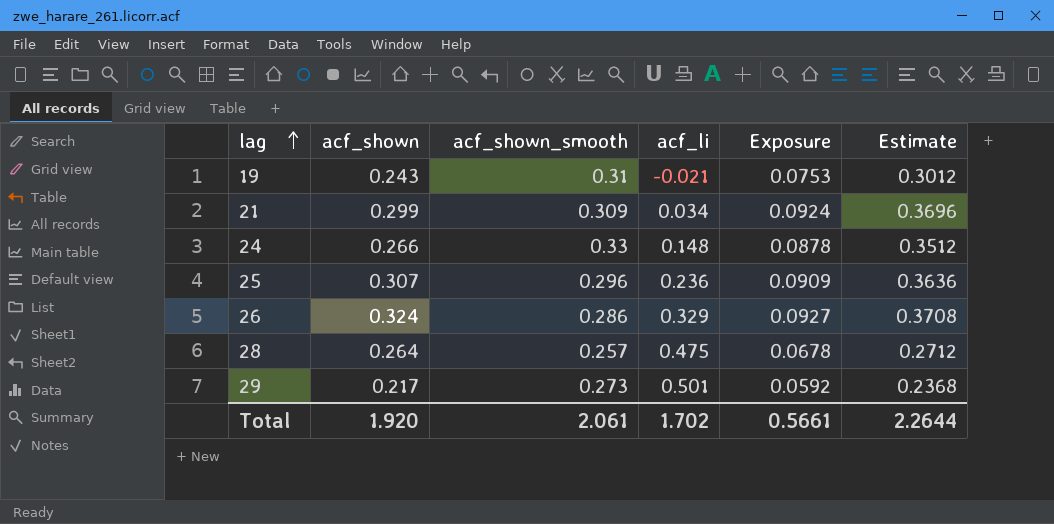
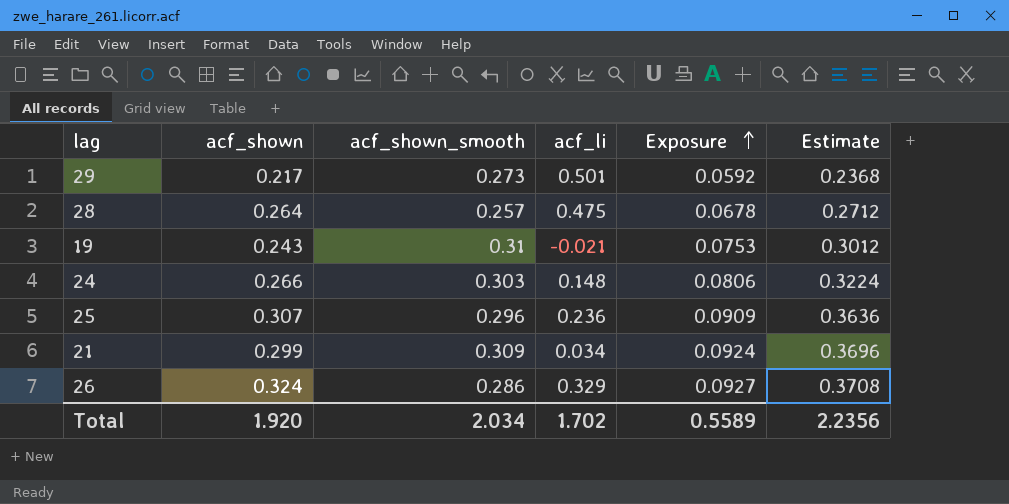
row order: lag ascending -> Exposure ascending
24 | acf_shown_smooth: 0.33 -> 0.303
24 | Exposure: 0.0878 -> 0.0806
24 | Estimate: 0.3512 -> 0.3224
Total | acf_shown_smooth: 2.061 -> 2.034
Total | Exposure: 0.5661 -> 0.5589
Total | Estimate: 2.2644 -> 2.2356

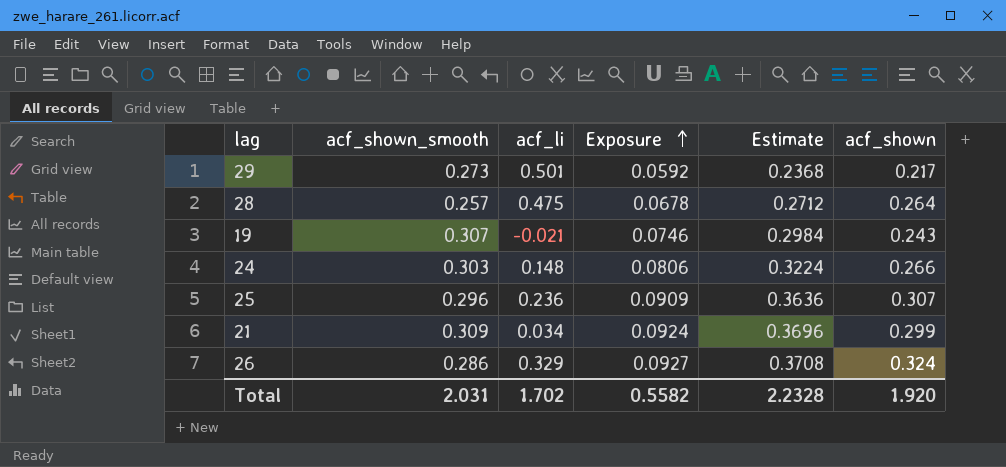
column acf_shown | position: 2 -> 6
19 | acf_shown_smooth: 0.31 -> 0.307
19 | Exposure: 0.0753 -> 0.0746
19 | Estimate: 0.3012 -> 0.2984
Total | acf_shown_smooth: 2.034 -> 2.031
Total | Exposure: 0.5589 -> 0.5582
Total | Estimate: 2.2356 -> 2.2328

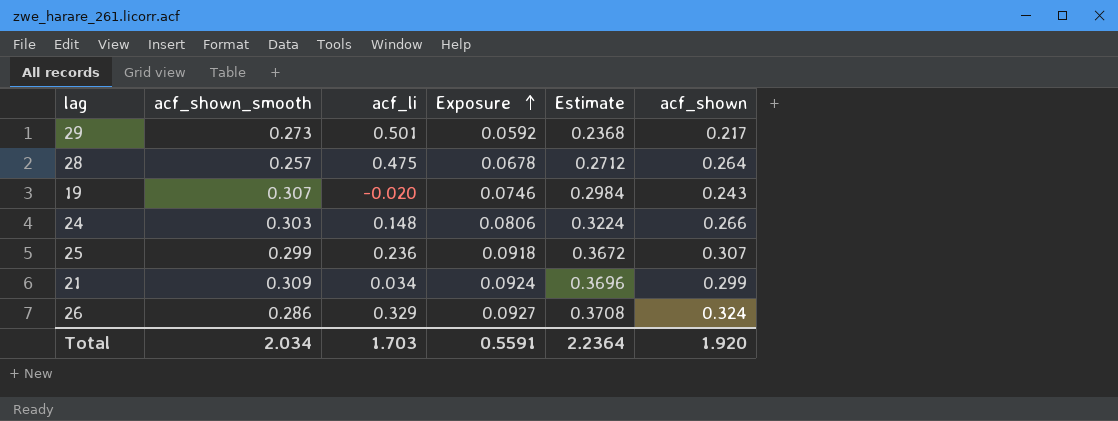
19 | acf_li: -0.021 -> -0.020
25 | acf_shown_smooth: 0.296 -> 0.299
25 | Exposure: 0.0909 -> 0.0918
25 | Estimate: 0.3636 -> 0.3672
Total | acf_shown_smooth: 2.031 -> 2.034
Total | acf_li: 1.702 -> 1.703
Total | Exposure: 0.5582 -> 0.5591
Total | Estimate: 2.2328 -> 2.2364

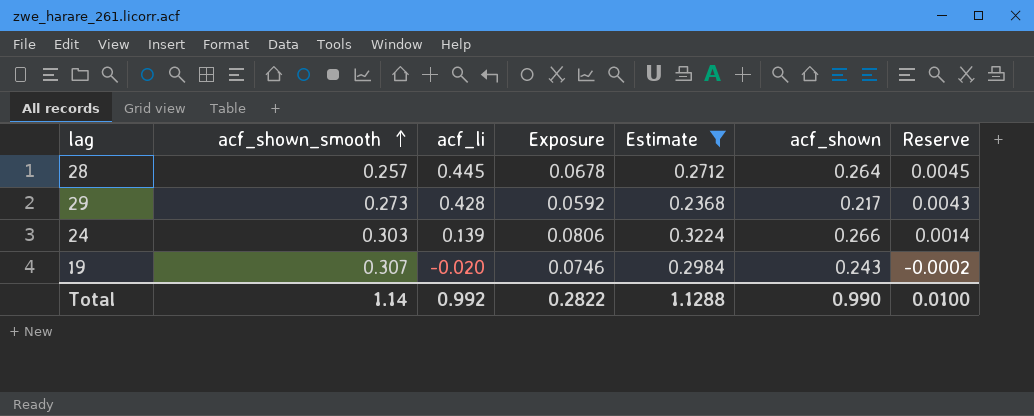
filter: none -> Estimate <= 0.3224
row order: Exposure ascending -> acf_shown_smooth ascending
column Reserve | formula: none -> [acf_li] * 0.01
28 | acf_li: 0.475 -> 0.445
29 | acf_li: 0.501 -> 0.428
24 | acf_li: 0.148 -> 0.139
Total | acf_shown_smooth: 2.034 -> 1.14
Total | acf_li: 1.703 -> 0.992
Total | Exposure: 0.5591 -> 0.2822
Total | Estimate: 2.2364 -> 1.1288
Total | acf_shown: 1.920 -> 0.990

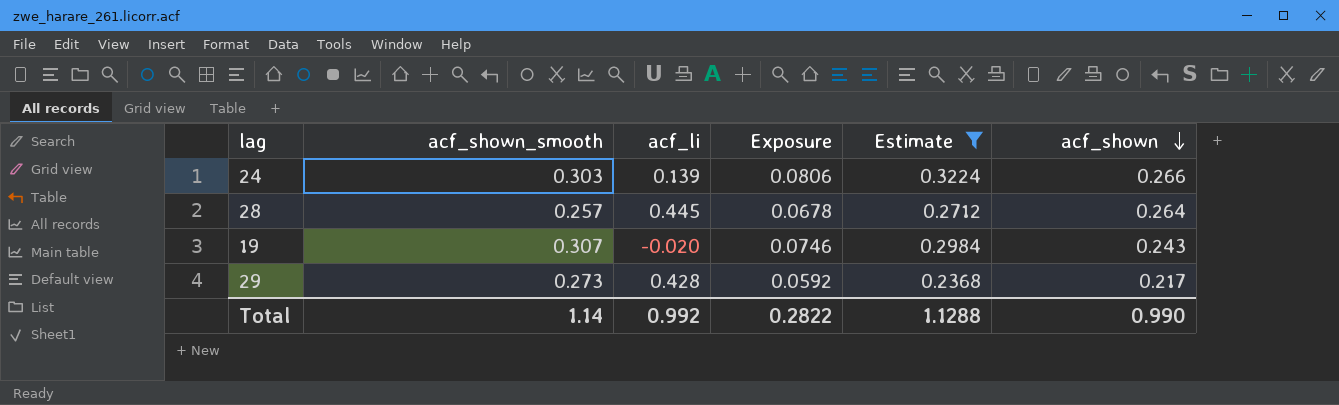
row order: acf_shown_smooth ascending -> acf_shown descending
column Reserve | formula: [acf_li] * 0.01 -> none

